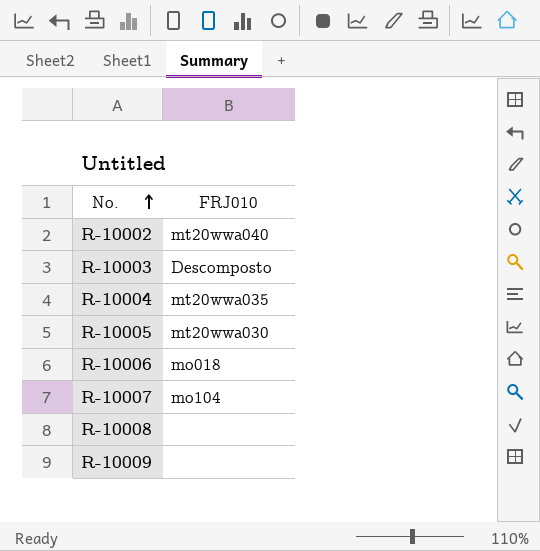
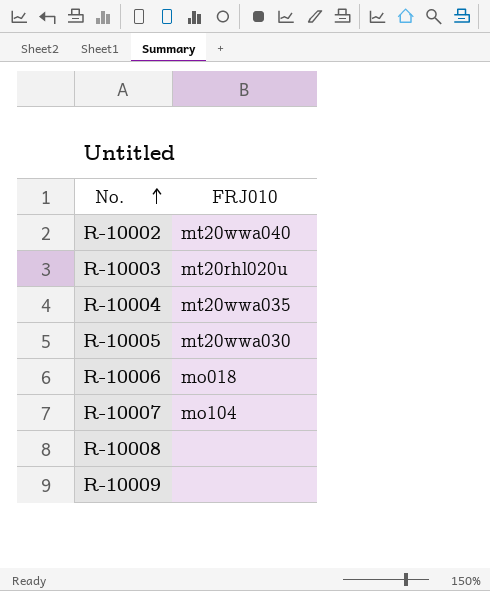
R-10003 | FRJ010: Descomposto -> mt20rhl020u

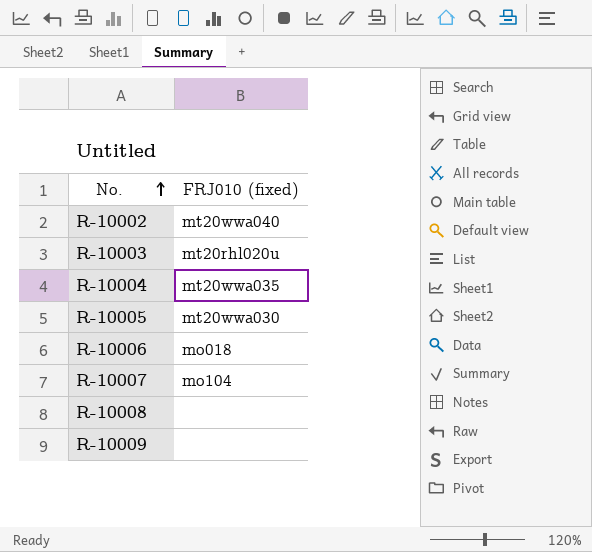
column name: FRJ010 -> FRJ010 (fixed)

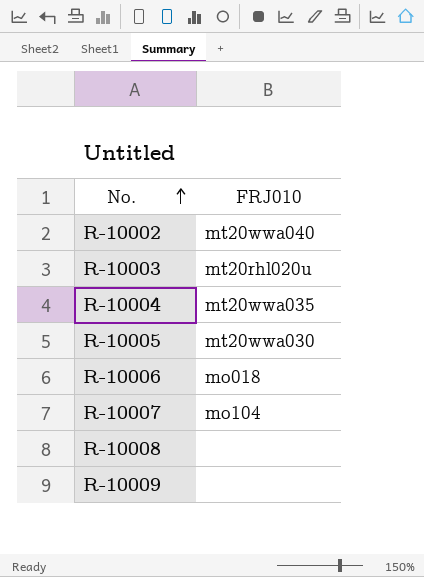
column name: FRJ010 (fixed) -> FRJ010

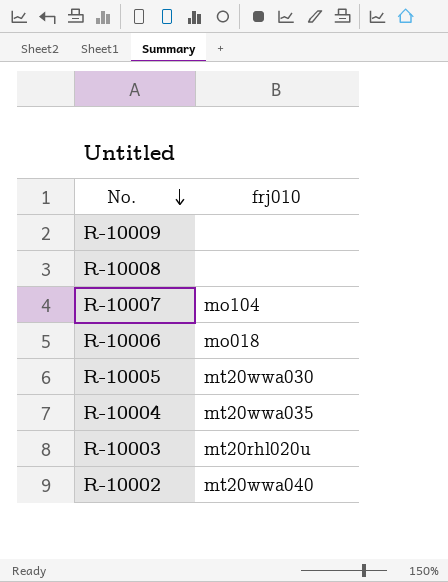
row order: No. ascending -> No. descending
column name: FRJ010 -> frj010

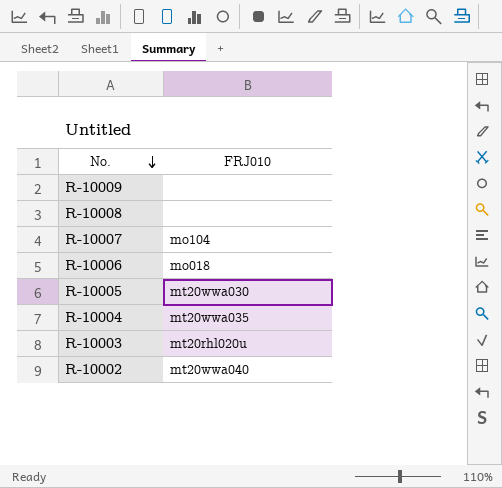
column name: frj010 -> FRJ010

